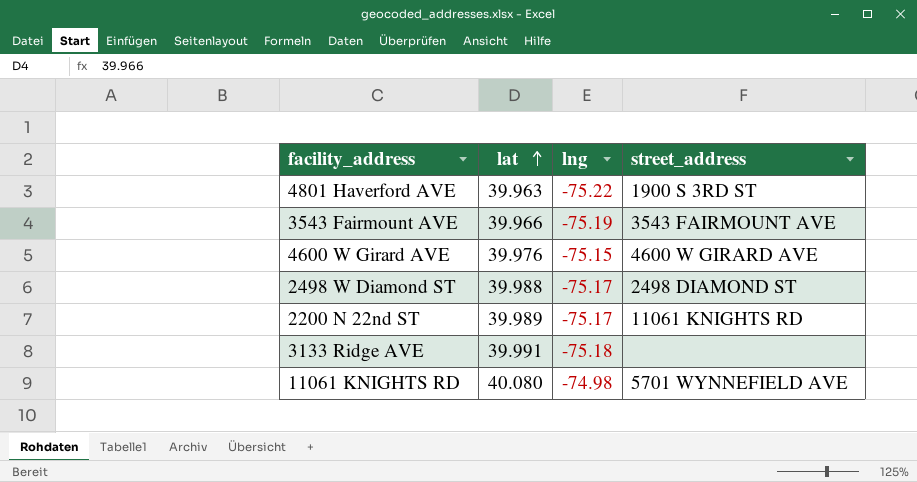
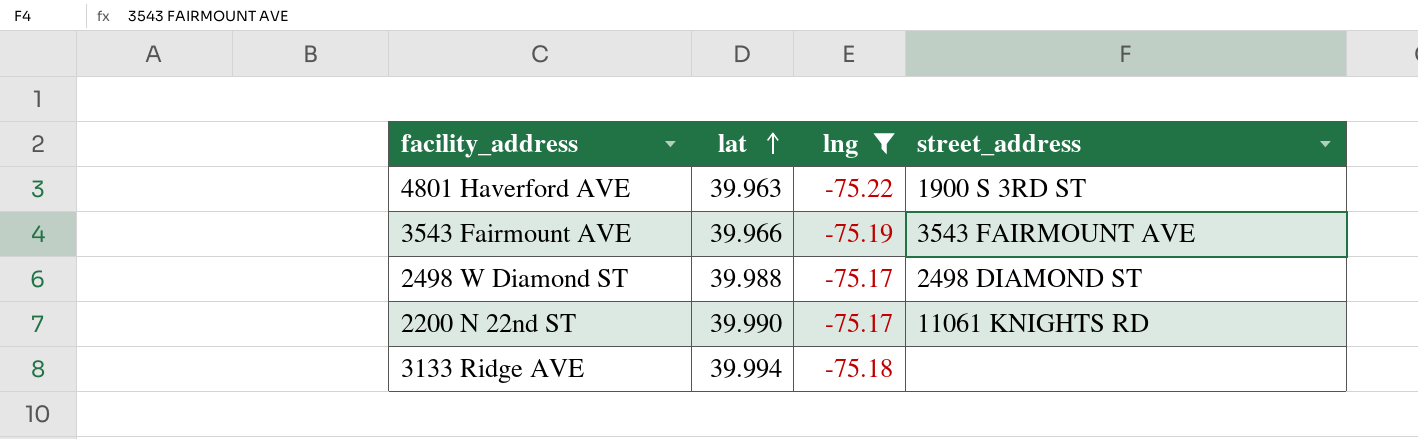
filter: none -> lng <= -75.17
2200 N 22nd ST | lat: 39.989 -> 39.990
3133 Ridge AVE | lat: 39.991 -> 39.994

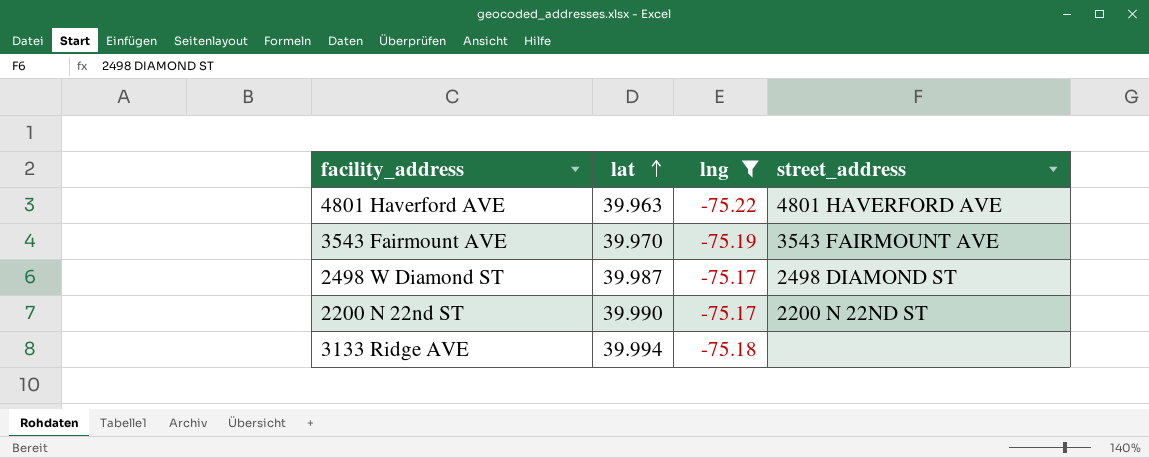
4801 Haverford AVE | street_address: 1900 S 3RD ST -> 4801 HAVERFORD AVE
3543 Fairmount AVE | lat: 39.966 -> 39.970
2498 W Diamond ST | lat: 39.988 -> 39.987
2200 N 22nd ST | street_address: 11061 KNIGHTS RD -> 2200 N 22ND ST

